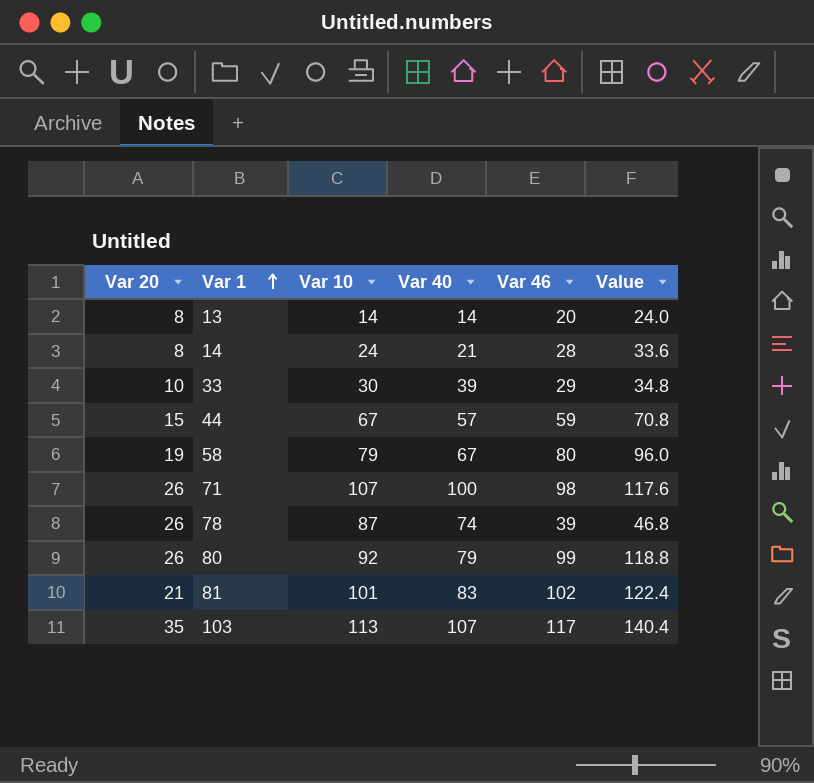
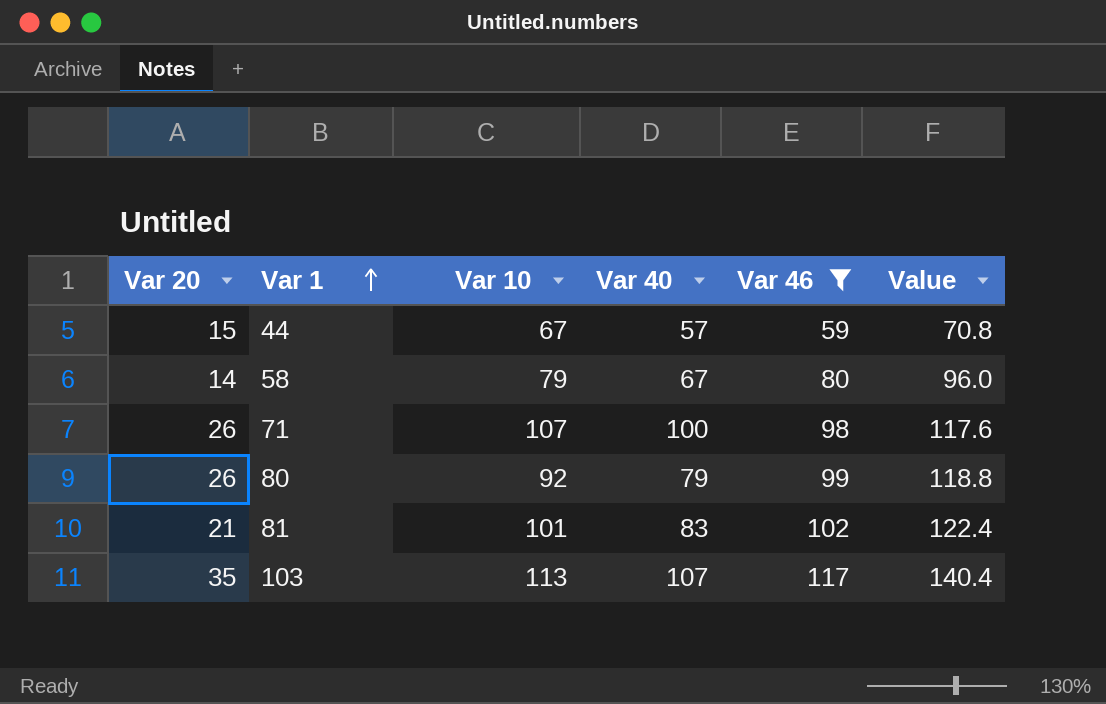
filter: none -> Var 46 >= 59
58 | Var 20: 19 -> 14

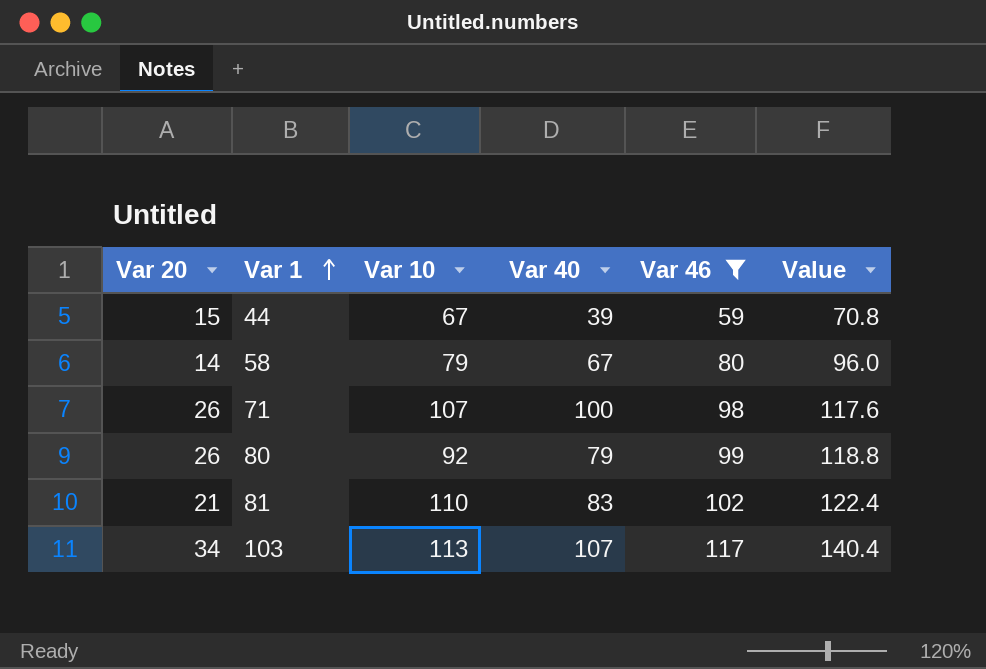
44 | Var 40: 57 -> 39
81 | Var 10: 101 -> 110
103 | Var 20: 35 -> 34

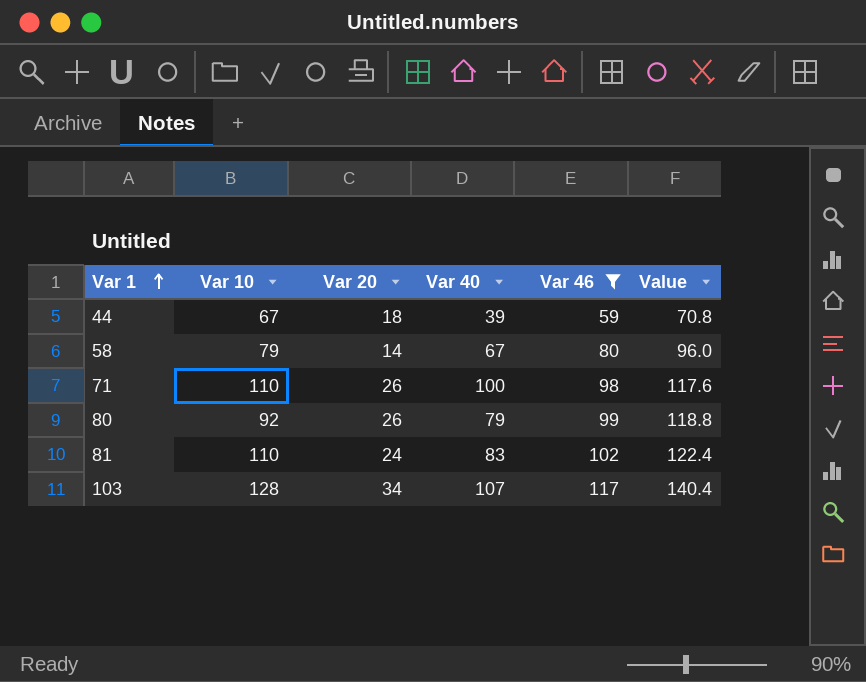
column Var 20 | position: 1 -> 3
44 | Var 20: 15 -> 18
71 | Var 10: 107 -> 110
81 | Var 20: 21 -> 24
103 | Var 10: 113 -> 128

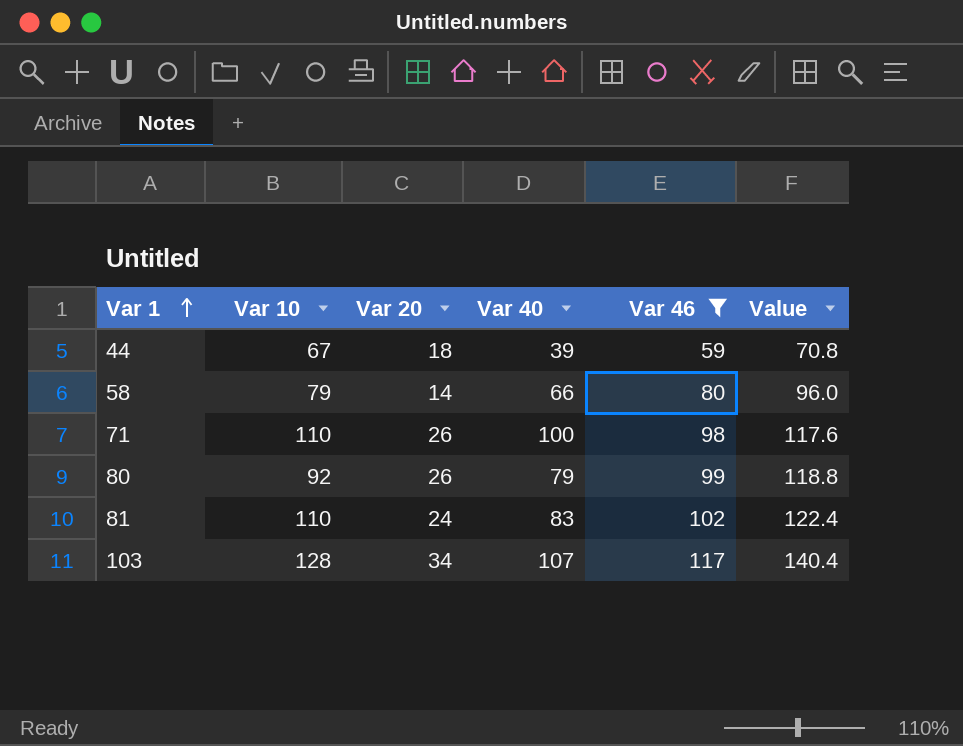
58 | Var 40: 67 -> 66

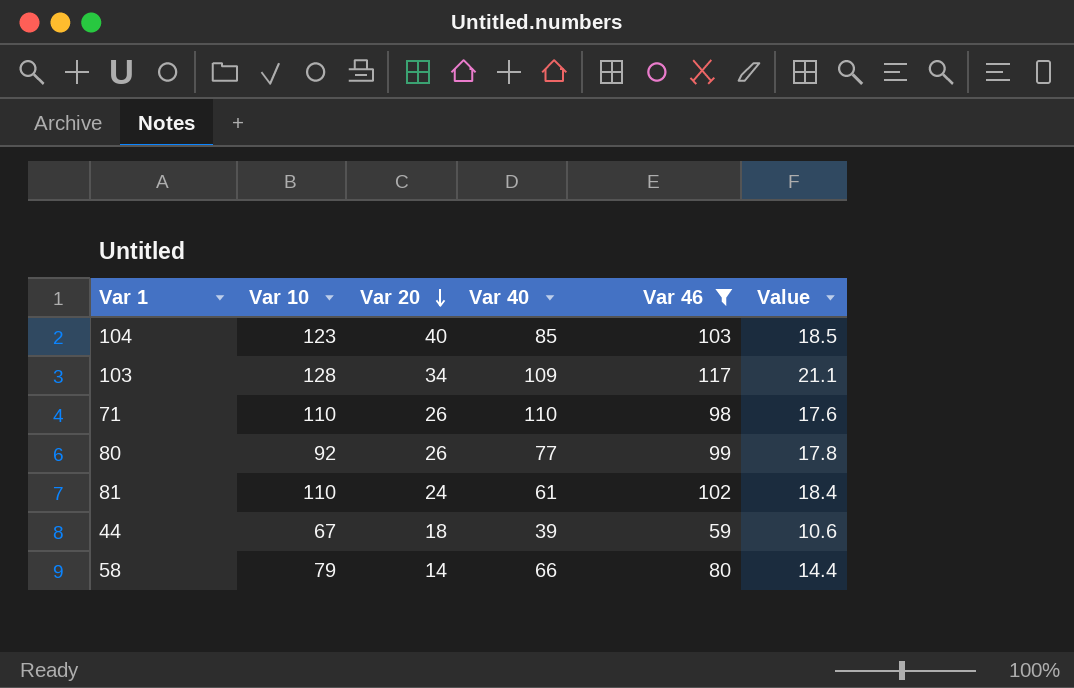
row order: Var 1 ascending -> Var 20 descending
column Value | formula: [Var 46] * 1.2 -> [Var 46] * 0.18
row 104: none -> 123 | 40 | 85 | 103 | 18.5
103 | Var 40: 107 -> 109
71 | Var 40: 100 -> 110
80 | Var 40: 79 -> 77
81 | Var 40: 83 -> 61

